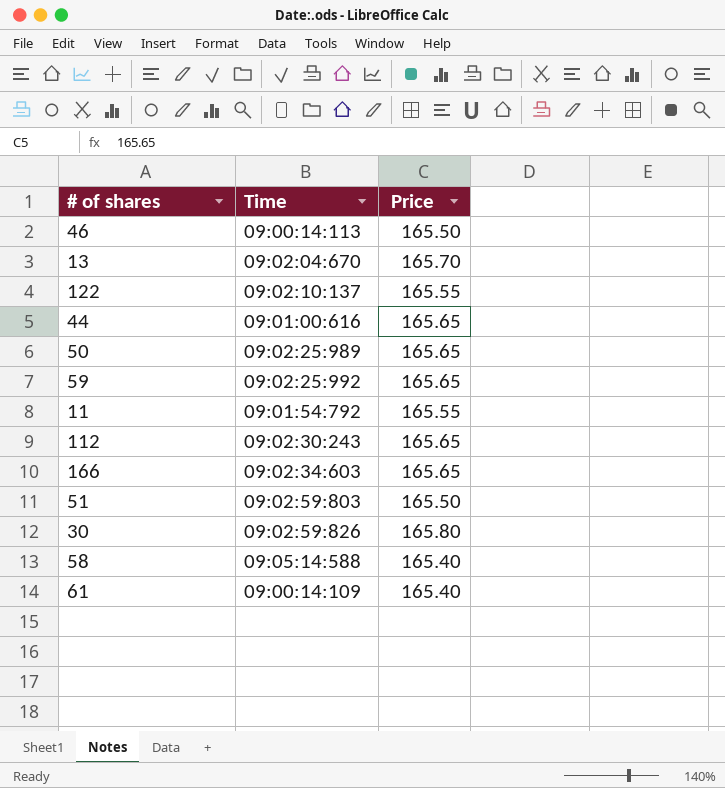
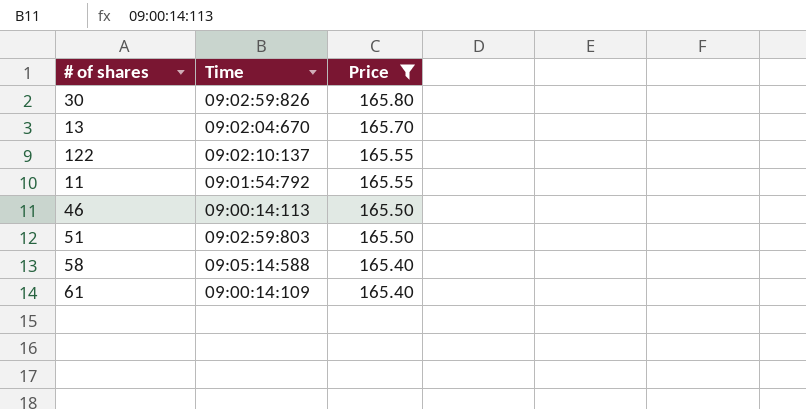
filter: none -> Price != 165.65
row order: none -> Price descending

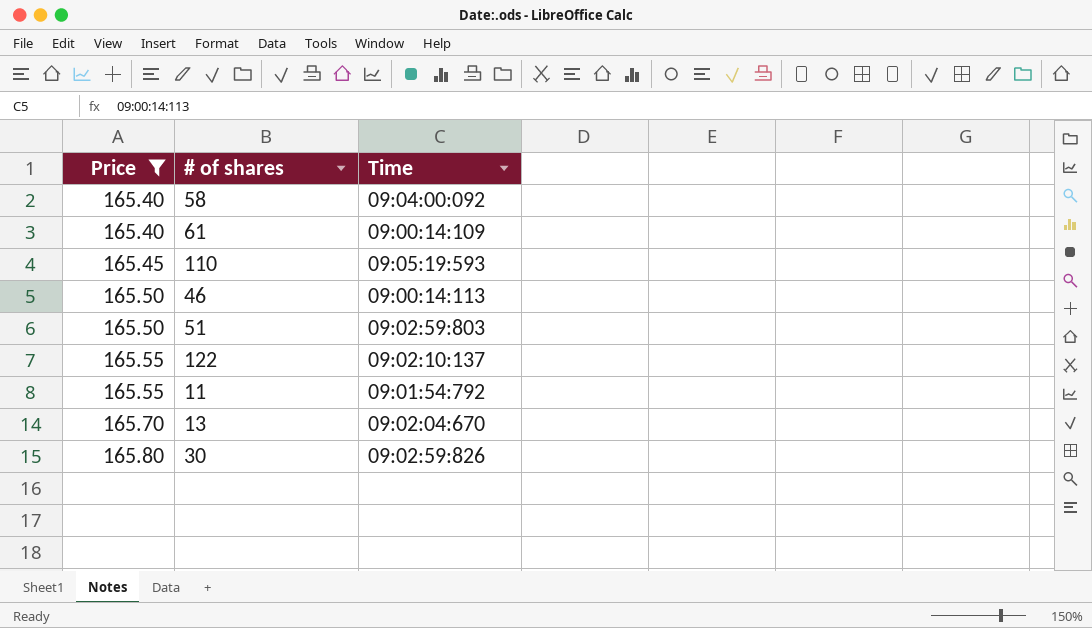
row order: Price descending -> Price ascending
column Price | position: 3 -> 1
58 | Time: 09:05:14:588 -> 09:04:00:092
row 110: none -> 165.45 | 09:05:19:593

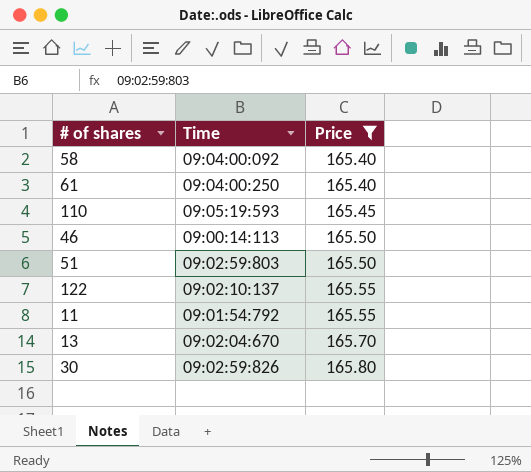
column Price | position: 1 -> 3
61 | Time: 09:00:14:109 -> 09:04:00:250

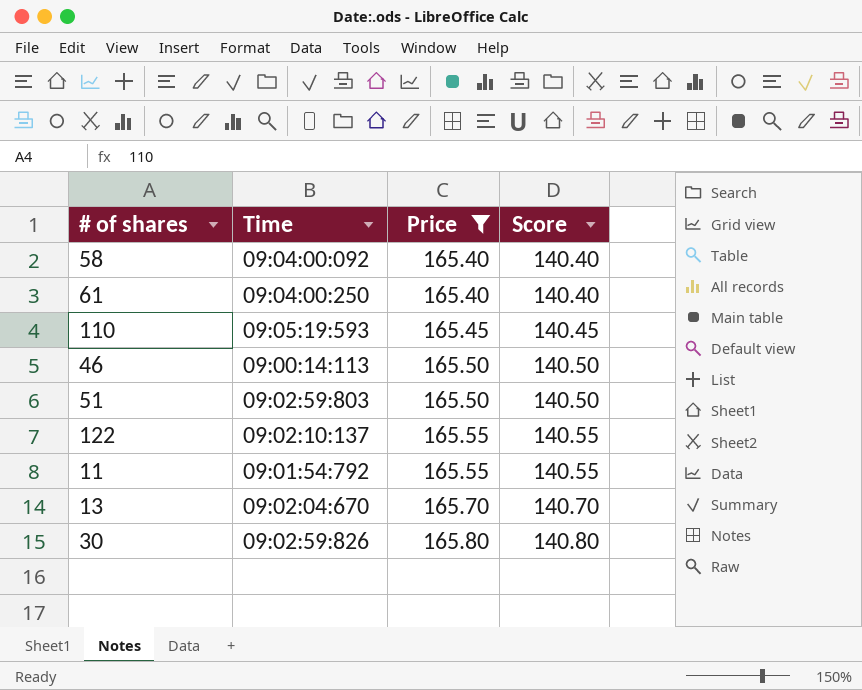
column Score | formula: none -> [Price] - 25

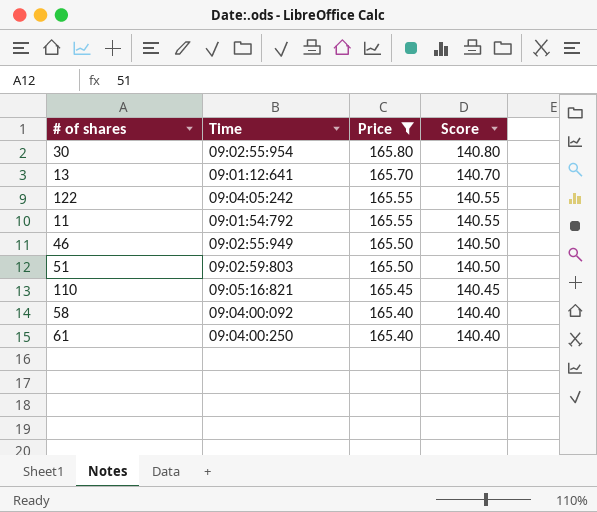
row order: Price ascending -> Price descending
30 | Time: 09:02:59:826 -> 09:02:55:954
13 | Time: 09:02:04:670 -> 09:01:12:641
122 | Time: 09:02:10:137 -> 09:04:05:242
46 | Time: 09:00:14:113 -> 09:02:55:949
110 | Time: 09:05:19:593 -> 09:05:16:821

